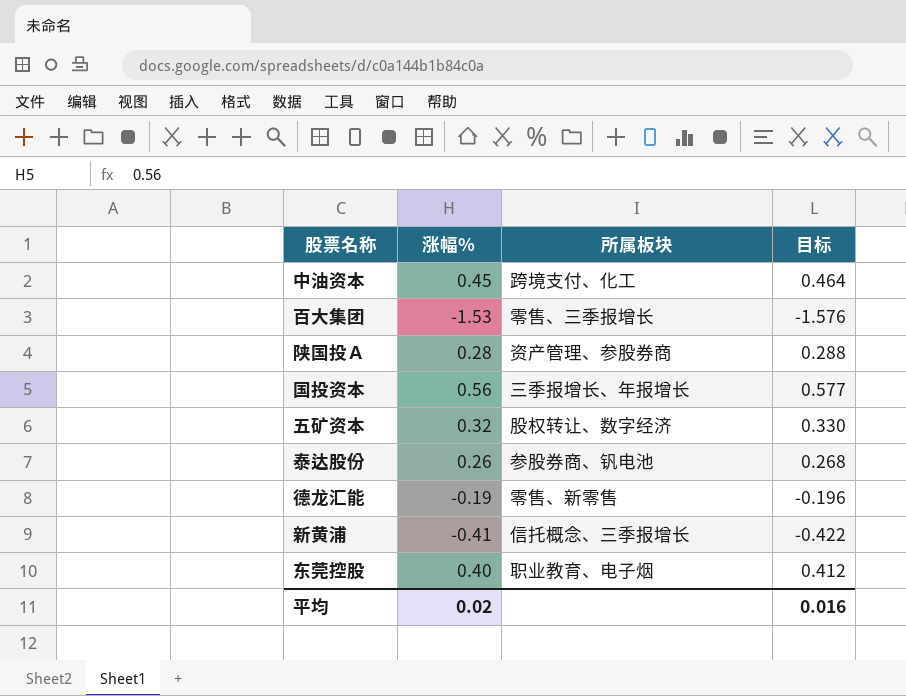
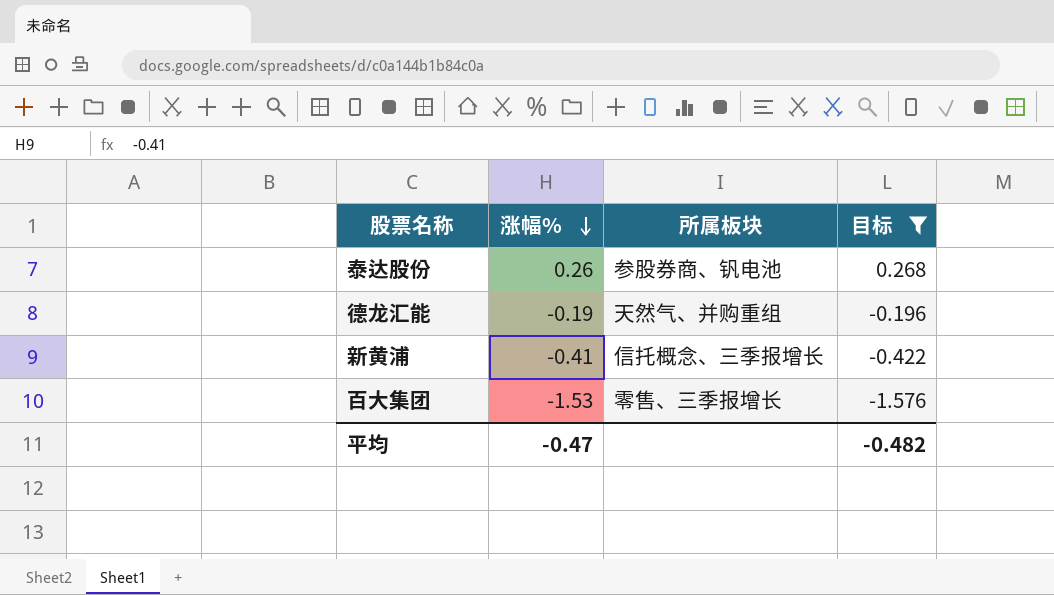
filter: none -> 目标 <= 0.268
row order: none -> 涨幅% descending
德龙汇能 | 所属板块: 零售、新零售 -> 天然气、并购重组
平均 | 涨幅%: 0.02 -> -0.47
平均 | 目标: 0.016 -> -0.482

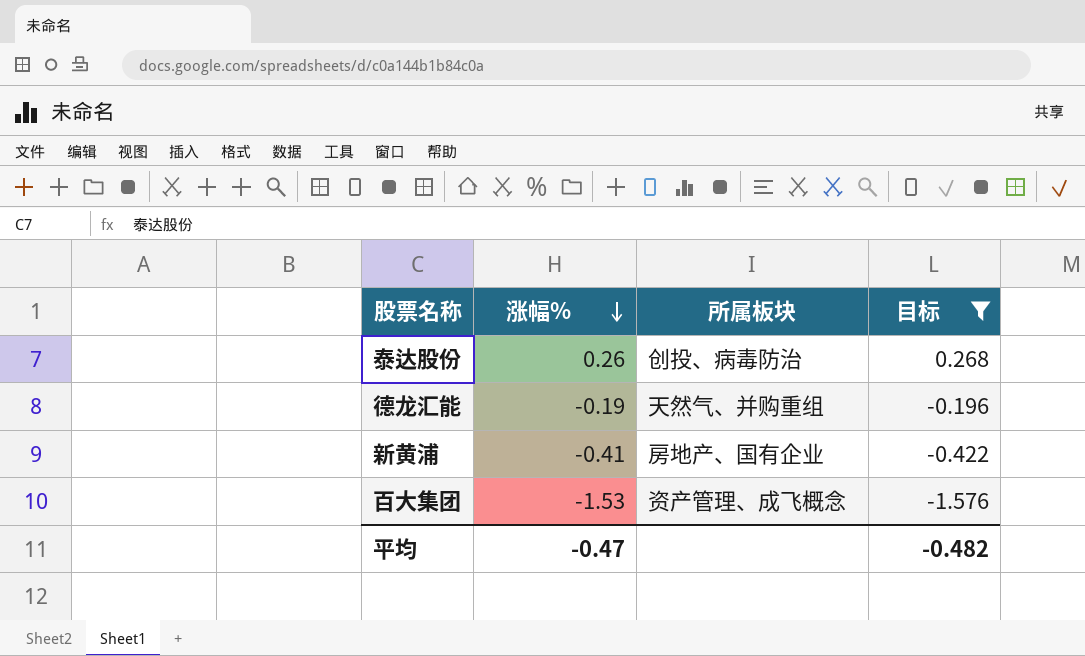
泰达股份 | 所属板块: 参股券商、钒电池 -> 创投、病毒防治
新黄浦 | 所属板块: 信托概念、三季报增长 -> 房地产、国有企业
百大集团 | 所属板块: 零售、三季报增长 -> 资产管理、成飞概念

